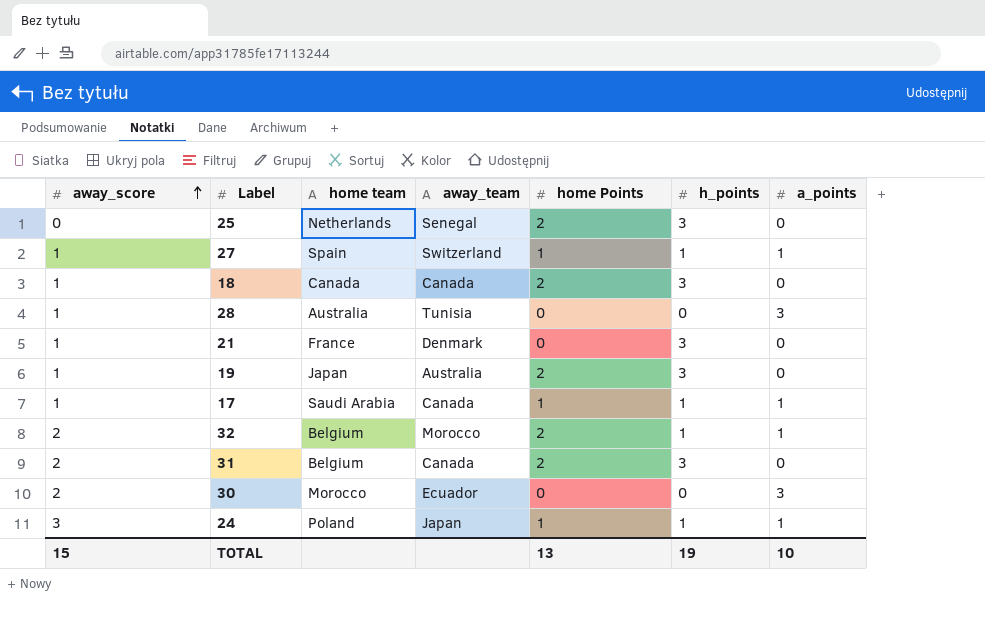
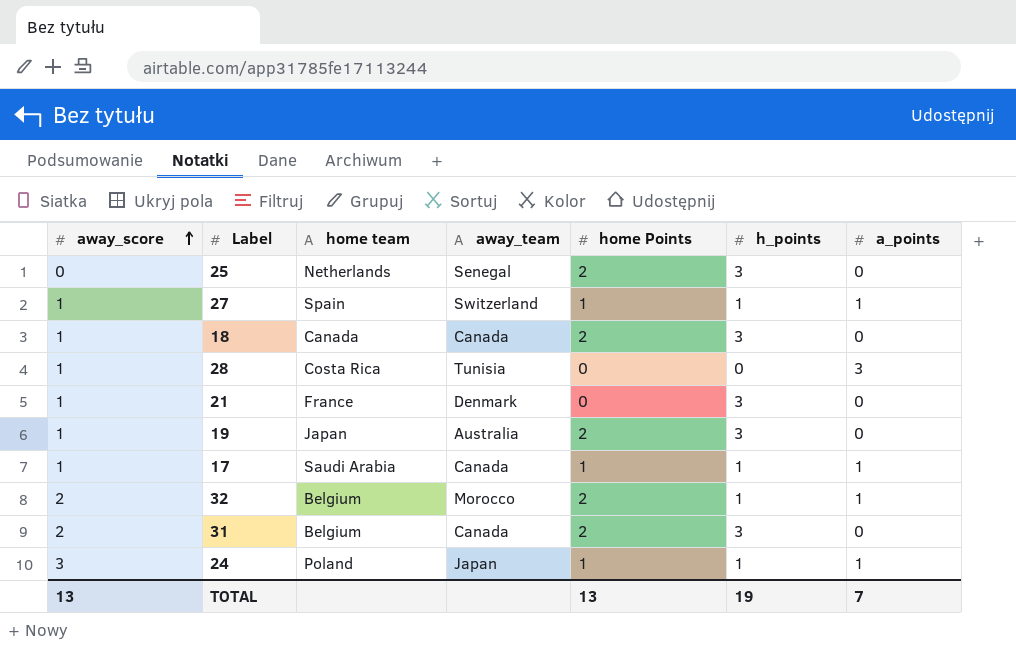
row 30: 2 | Morocco | Ecuador | 0 | 0 | 3 -> none
28 | home team: Australia -> Costa Rica
TOTAL | away_score: 15 -> 13
TOTAL | a_points: 10 -> 7

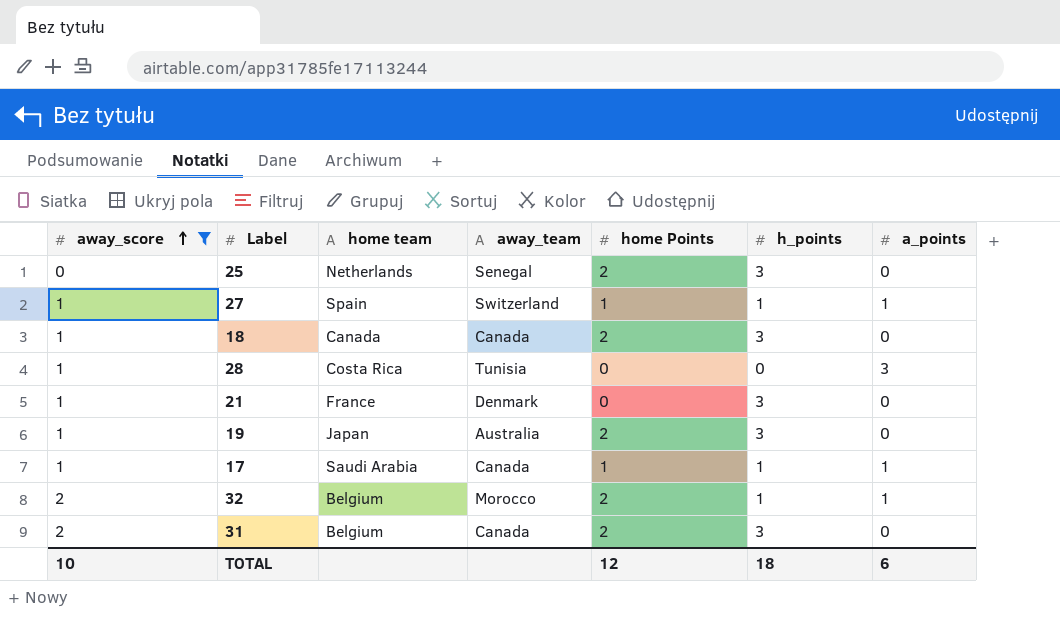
filter: none -> away_score != 3
TOTAL | away_score: 13 -> 10
TOTAL | home Points: 13 -> 12
TOTAL | h_points: 19 -> 18
TOTAL | a_points: 7 -> 6

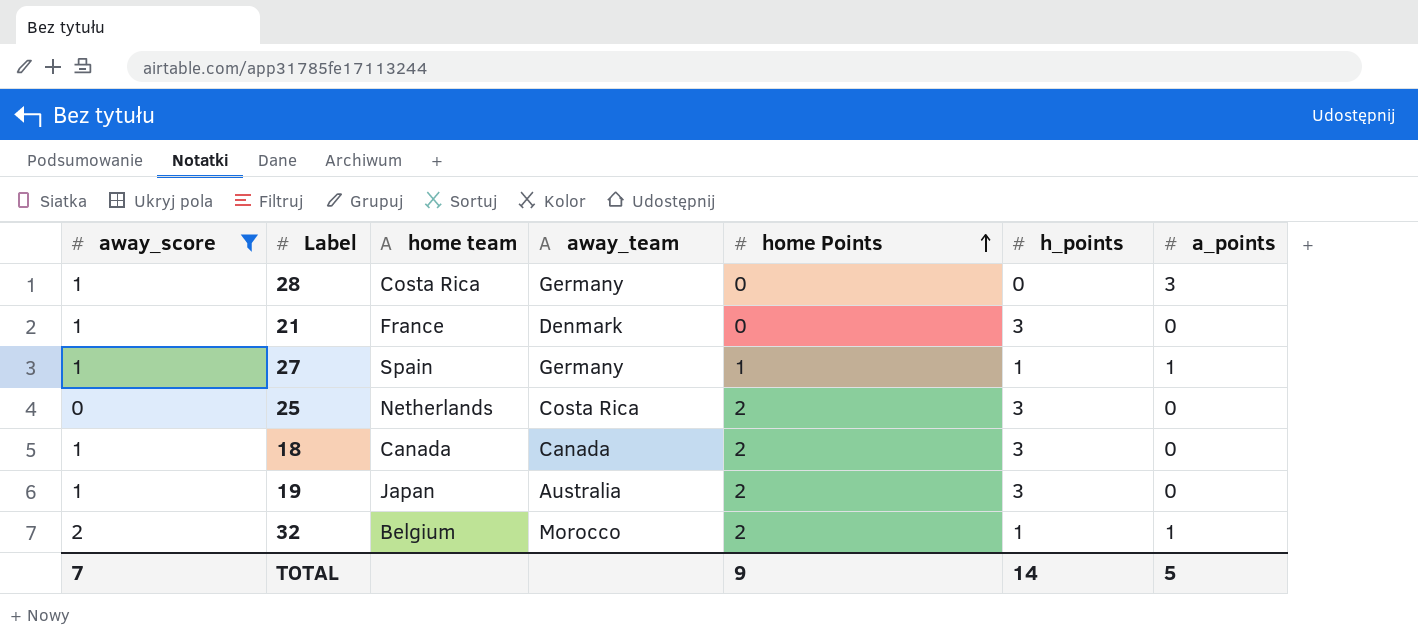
row order: away_score ascending -> home Points ascending
row 17: 1 | Saudi Arabia | Canada | 1 | 1 | 1 -> none
row 31: 2 | Belgium | Canada | 2 | 3 | 0 -> none
28 | away_team: Tunisia -> Germany
27 | away_team: Switzerland -> Germany
25 | away_team: Senegal -> Costa Rica
TOTAL | away_score: 10 -> 7
TOTAL | home Points: 12 -> 9
TOTAL | h_points: 18 -> 14
TOTAL | a_points: 6 -> 5

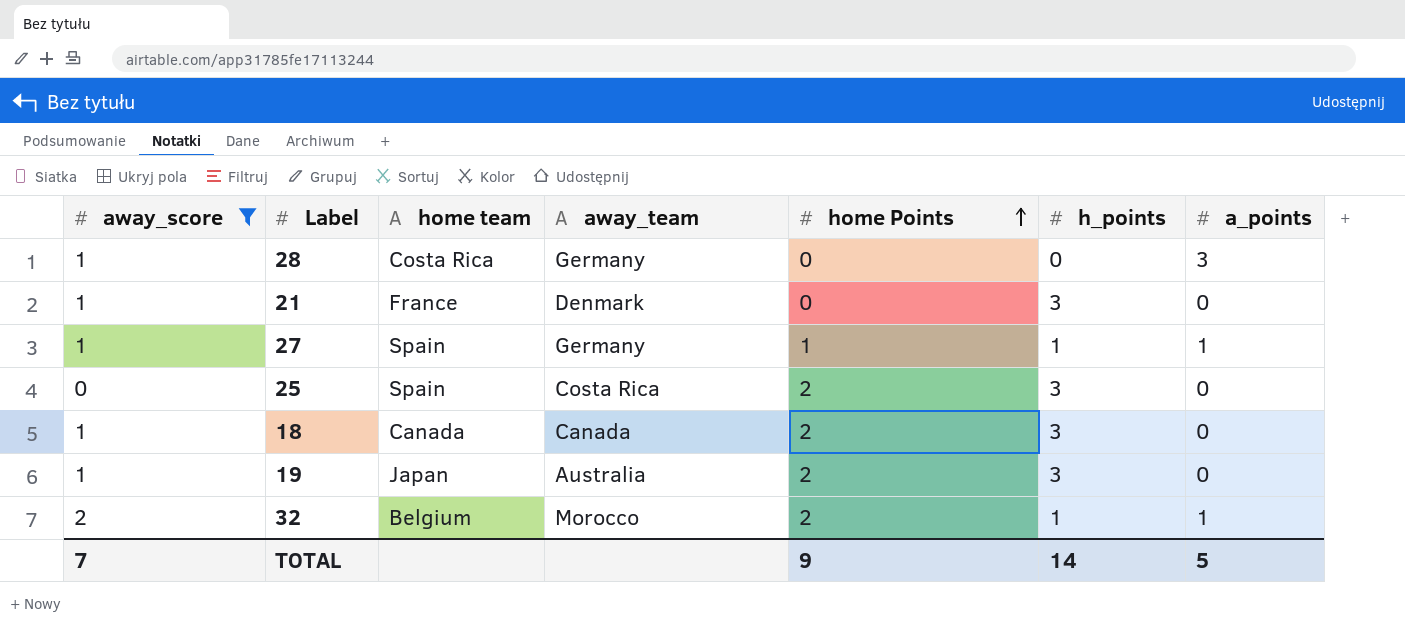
25 | home team: Netherlands -> Spain

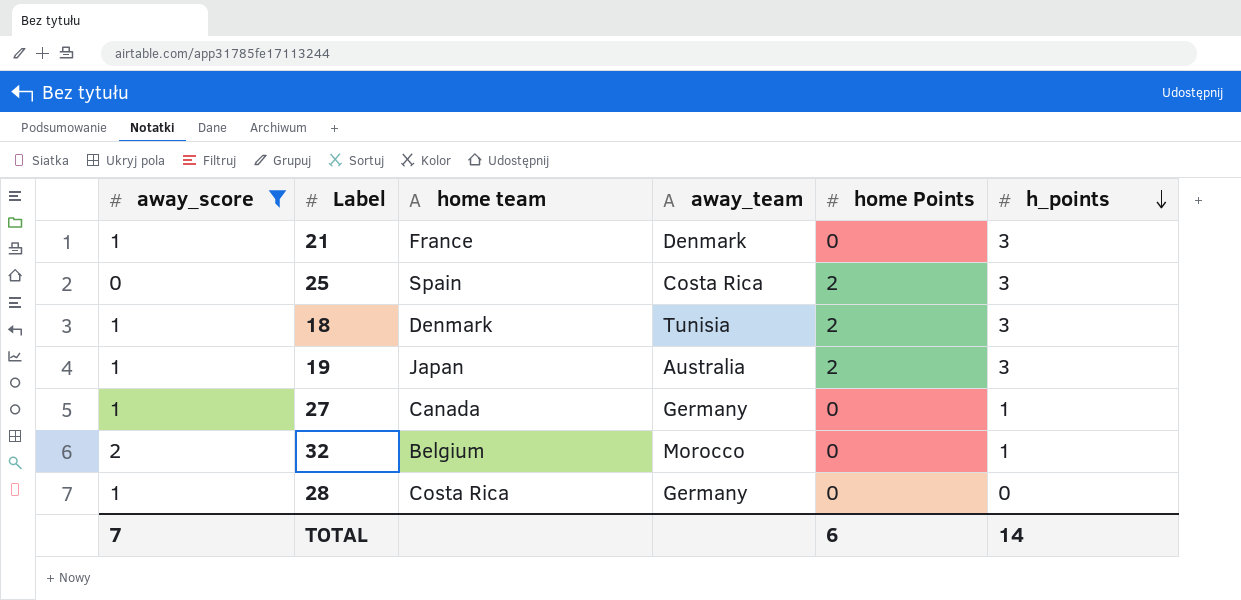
row order: home Points ascending -> h_points descending
column a_points | position: 7 -> none
18 | home team: Canada -> Denmark
18 | away_team: Canada -> Tunisia
27 | home team: Spain -> Canada
27 | home Points: 1 -> 0
32 | home Points: 2 -> 0
TOTAL | home Points: 9 -> 6

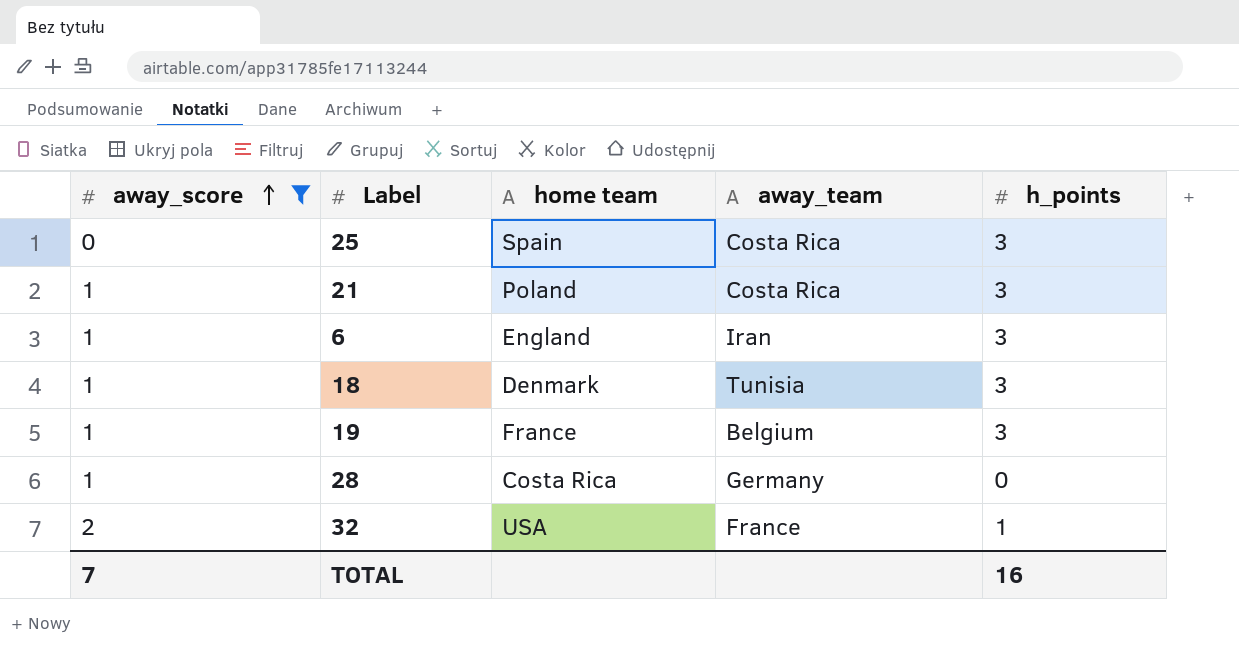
row order: h_points descending -> away_score ascending
column home Points | position: 5 -> none
row 27: 1 | Canada | Germany | 0 | 1 -> none
21 | home team: France -> Poland
21 | away_team: Denmark -> Costa Rica
row 6: none -> 1 | England | Iran | 3
19 | home team: Japan -> France
19 | away_team: Australia -> Belgium
32 | home team: Belgium -> USA
32 | away_team: Morocco -> France
TOTAL | h_points: 14 -> 16

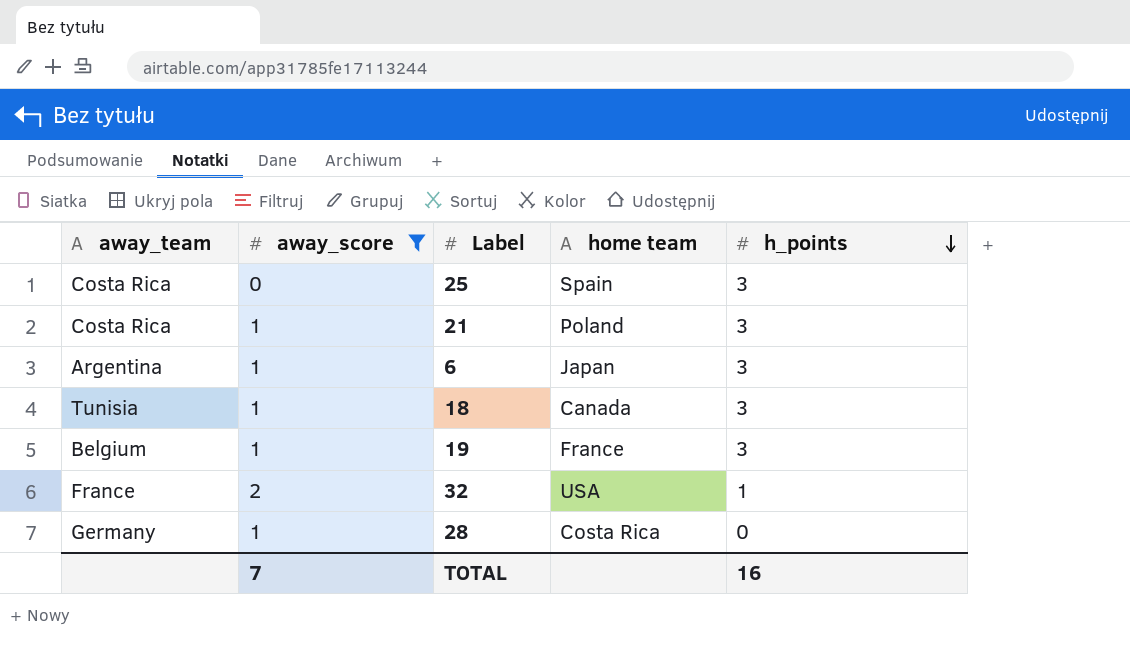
row order: away_score ascending -> h_points descending
column away_team | position: 4 -> 1
6 | away_team: Iran -> Argentina
6 | home team: England -> Japan
18 | home team: Denmark -> Canada

